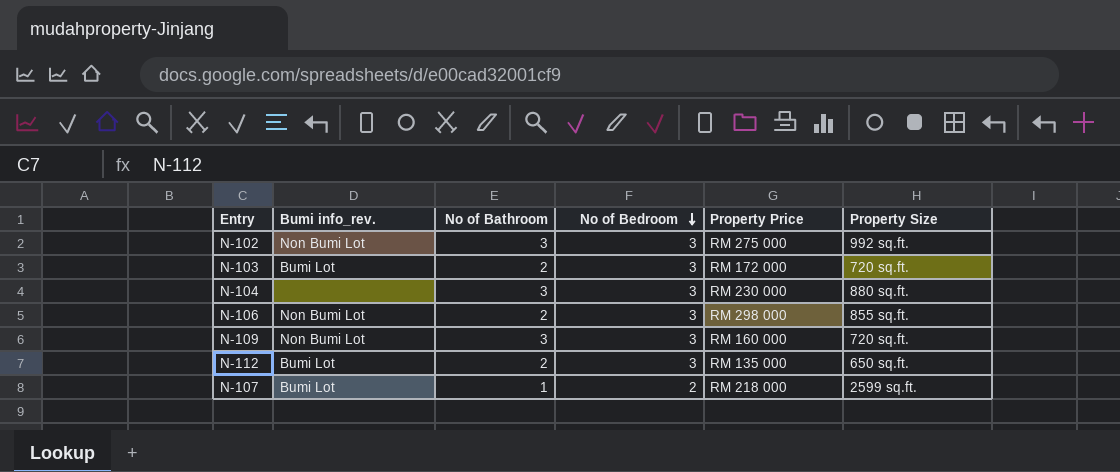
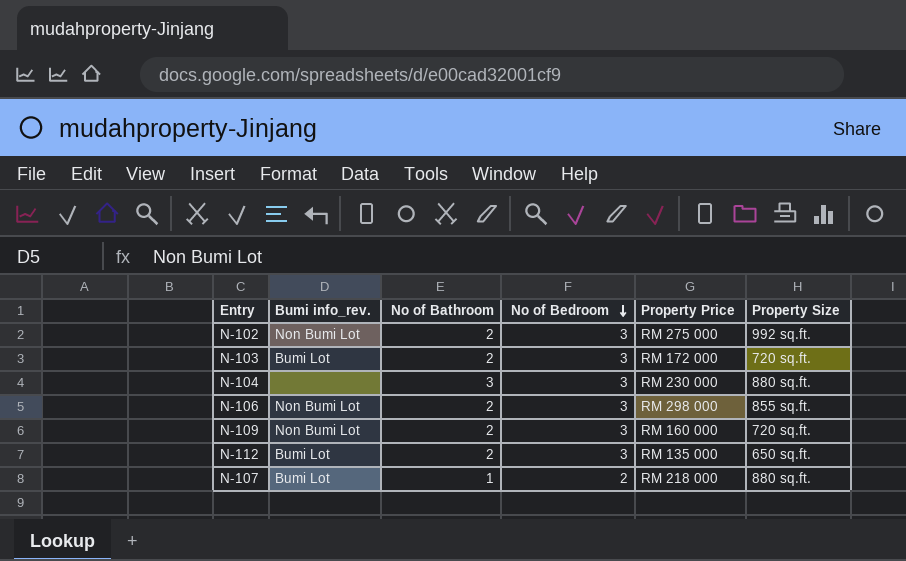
N-102 | No of Bathroom: 3 -> 2
N-109 | No of Bathroom: 3 -> 2
N-107 | Property Size: 2599 sq.ft. -> 880 sq.ft.

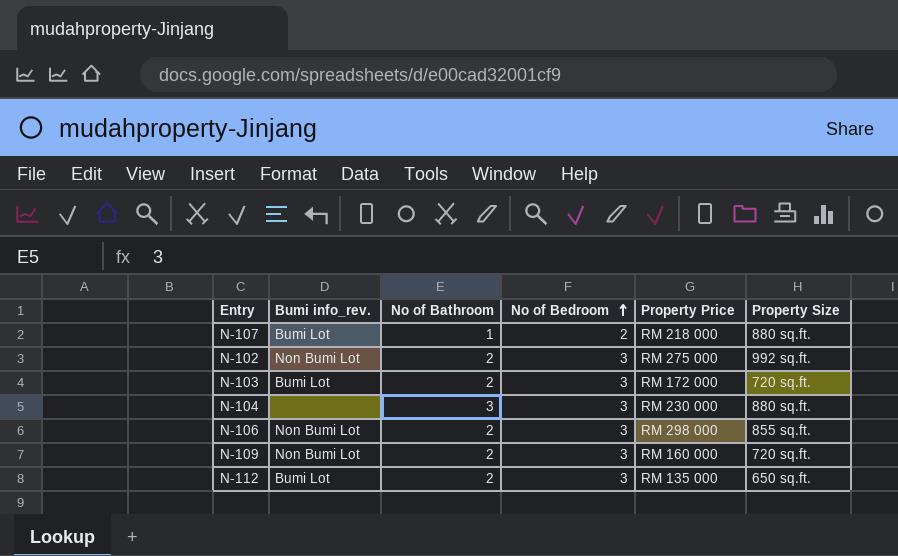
row order: No of Bedroom descending -> No of Bedroom ascending

